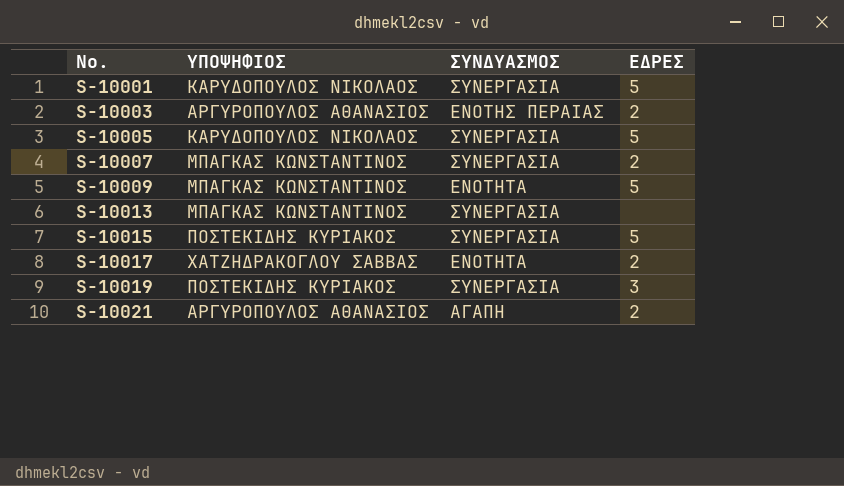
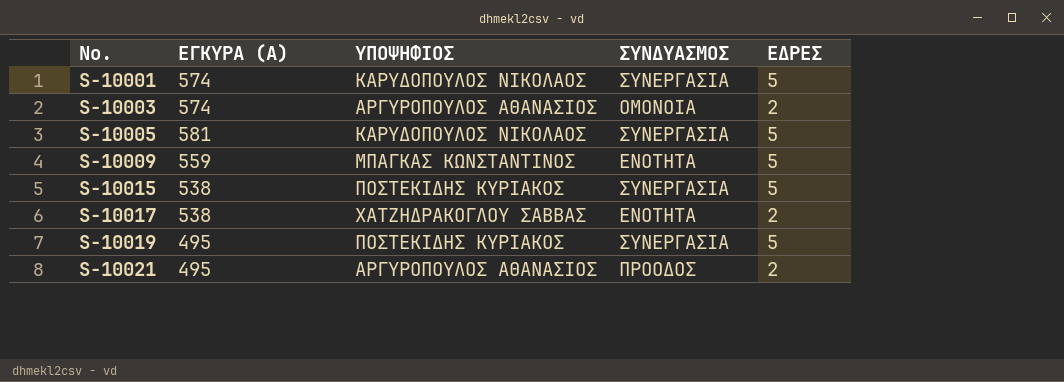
column ΕΓΚΥΡΑ (Α) | position: none -> 2
row S-10007: ΜΠΑΓΚΑΣ ΚΩΝΣΤΑΝΤΙΝΟΣ | ΣΥΝΕΡΓΑΣΙΑ | 2 -> none
row S-10013: ΜΠΑΓΚΑΣ ΚΩΝΣΤΑΝΤΙΝΟΣ | ΣΥΝΕΡΓΑΣΙΑ | none -> none
S-10003 | ΣΥΝΔΥΑΣΜΟΣ: ΕΝΟΤΗΣ ΠΕΡΑΙΑΣ -> ΟΜΟΝΟΙΑ
S-10019 | ΕΔΡΕΣ: 3 -> 5
S-10021 | ΣΥΝΔΥΑΣΜΟΣ: ΑΓΑΠΗ -> ΠΡΟΟΔΟΣ

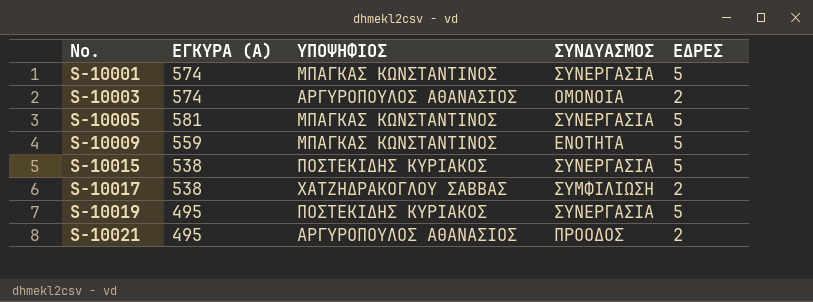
S-10001 | ΥΠΟΨΗΦΙΟΣ: ΚΑΡΥΔΟΠΟΥΛΟΣ ΝΙΚΟΛΑΟΣ -> ΜΠΑΓΚΑΣ ΚΩΝΣΤΑΝΤΙΝΟΣ
S-10005 | ΥΠΟΨΗΦΙΟΣ: ΚΑΡΥΔΟΠΟΥΛΟΣ ΝΙΚΟΛΑΟΣ -> ΜΠΑΓΚΑΣ ΚΩΝΣΤΑΝΤΙΝΟΣ
S-10017 | ΣΥΝΔΥΑΣΜΟΣ: ΕΝΟΤΗΤΑ -> ΣΥΜΦΙΛΙΩΣΗ

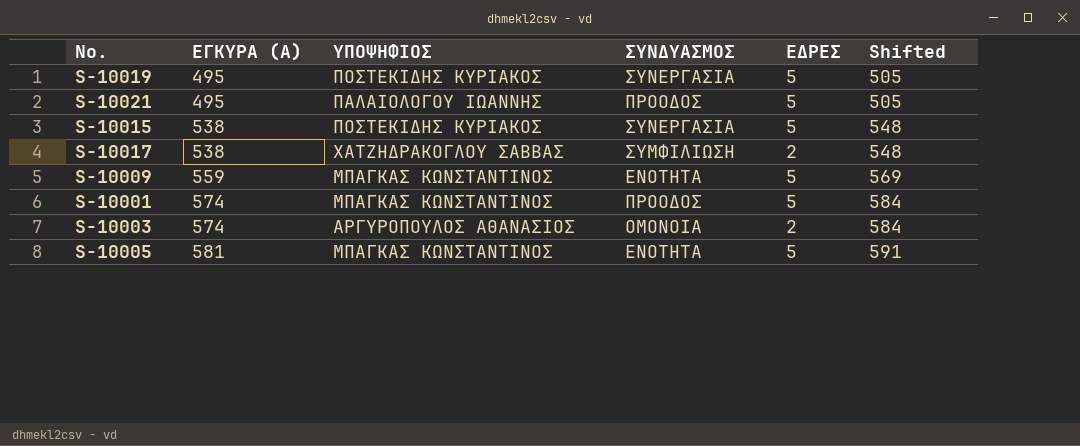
row order: No. ascending -> ΕΓΚΥΡΑ (Α) ascending
column Shifted | formula: none -> [ΕΓΚΥΡΑ (Α)] + 10
S-10021 | ΥΠΟΨΗΦΙΟΣ: ΑΡΓΥΡΟΠΟΥΛΟΣ ΑΘΑΝΑΣΙΟΣ -> ΠΑΛΑΙΟΛΟΓΟΥ ΙΩΑΝΝΗΣ
S-10021 | ΕΔΡΕΣ: 2 -> 5
S-10001 | ΣΥΝΔΥΑΣΜΟΣ: ΣΥΝΕΡΓΑΣΙΑ -> ΠΡΟΟΔΟΣ
S-10005 | ΣΥΝΔΥΑΣΜΟΣ: ΣΥΝΕΡΓΑΣΙΑ -> ΕΝΟΤΗΤΑ

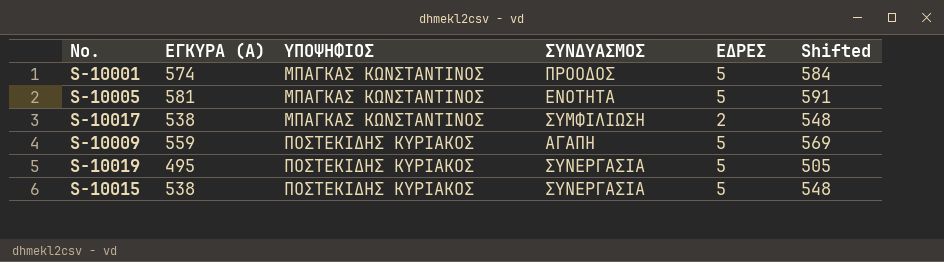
row order: ΕΓΚΥΡΑ (Α) ascending -> ΥΠΟΨΗΦΙΟΣ ascending
row S-10021: 495 | ΠΑΛΑΙΟΛΟΓΟΥ ΙΩΑΝΝΗΣ | ΠΡΟΟΔΟΣ | 5 | 505 -> none
row S-10003: 574 | ΑΡΓΥΡΟΠΟΥΛΟΣ ΑΘΑΝΑΣΙΟΣ | ΟΜΟΝΟΙΑ | 2 | 584 -> none
S-10017 | ΥΠΟΨΗΦΙΟΣ: ΧΑΤΖΗΔΡΑΚΟΓΛΟΥ ΣΑΒΒΑΣ -> ΜΠΑΓΚΑΣ ΚΩΝΣΤΑΝΤΙΝΟΣ
S-10009 | ΥΠΟΨΗΦΙΟΣ: ΜΠΑΓΚΑΣ ΚΩΝΣΤΑΝΤΙΝΟΣ -> ΠΟΣΤΕΚΙΔΗΣ ΚΥΡΙΑΚΟΣ
S-10009 | ΣΥΝΔΥΑΣΜΟΣ: ΕΝΟΤΗΤΑ -> ΑΓΑΠΗ

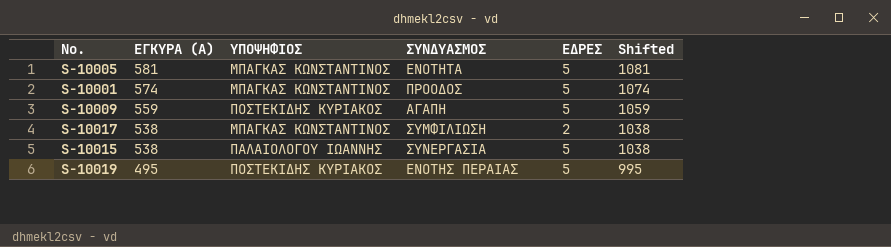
row order: ΥΠΟΨΗΦΙΟΣ ascending -> ΕΓΚΥΡΑ (Α) descending
column Shifted | formula: [ΕΓΚΥΡΑ (Α)] + 10 -> [ΕΓΚΥΡΑ (Α)] + 500
S-10015 | ΥΠΟΨΗΦΙΟΣ: ΠΟΣΤΕΚΙΔΗΣ ΚΥΡΙΑΚΟΣ -> ΠΑΛΑΙΟΛΟΓΟΥ ΙΩΑΝΝΗΣ
S-10019 | ΣΥΝΔΥΑΣΜΟΣ: ΣΥΝΕΡΓΑΣΙΑ -> ΕΝΟΤΗΣ ΠΕΡΑΙΑΣ

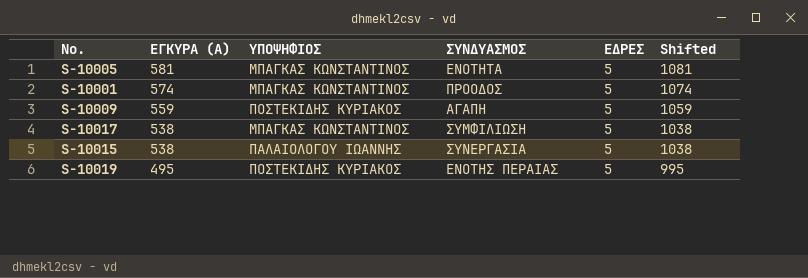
S-10017 | ΕΔΡΕΣ: 2 -> 5

